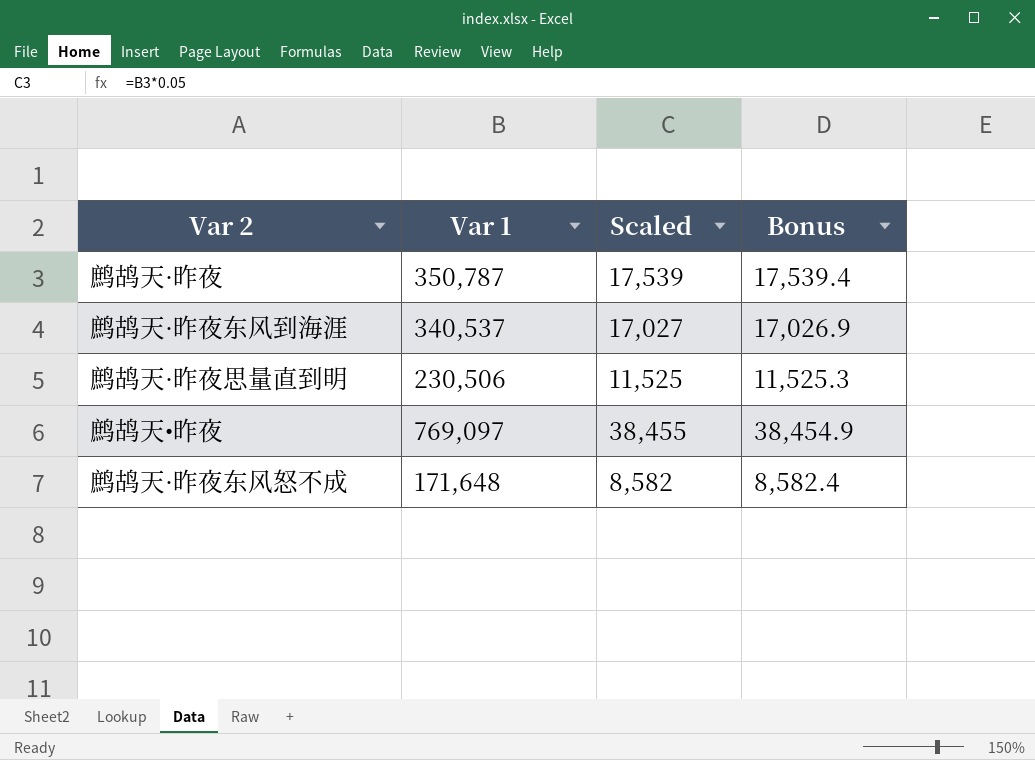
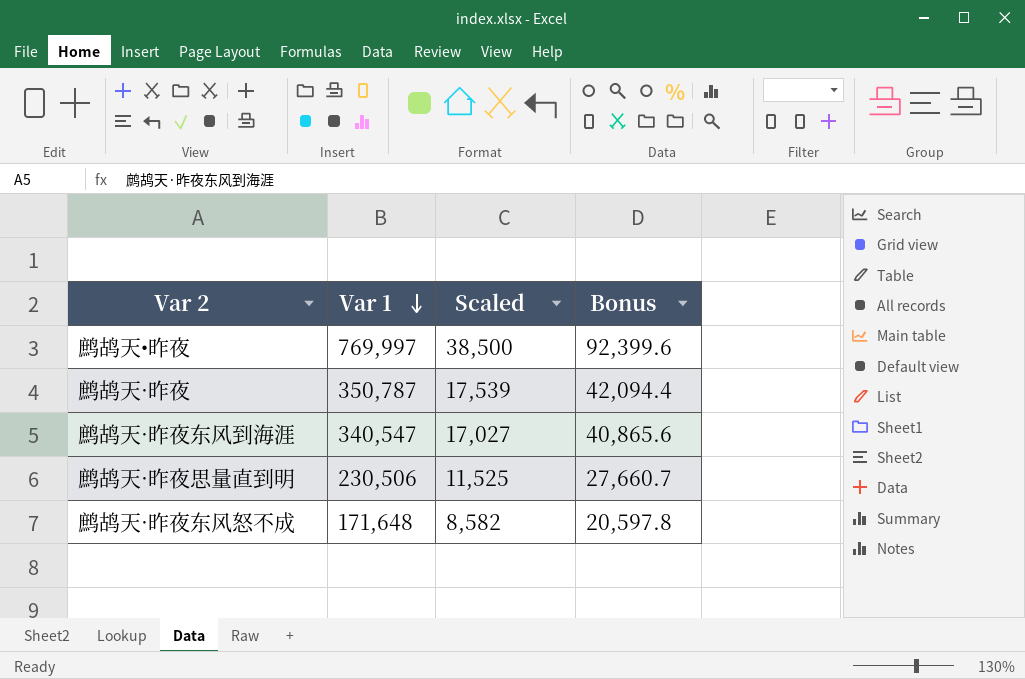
row order: none -> Var 1 descending
column Bonus | formula: [Var 1] * 0.05 -> [Var 1] * 0.12
鹧鸪天•昨夜 | Var 1: 769,097 -> 769,997
鹧鸪天•昨夜 | Scaled: 38,455 -> 38,500
鹧鸪天·昨夜东风到海涯 | Var 1: 340,537 -> 340,547

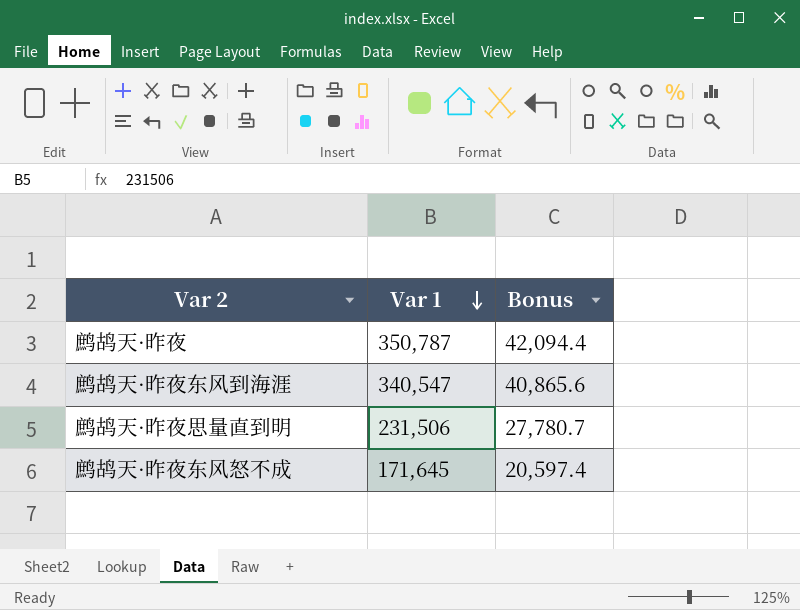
column Scaled | formula: [Var 1] * 0.05 -> none
row 鹧鸪天•昨夜: 769,997 | 38,500 | 92,399.6 -> none
鹧鸪天·昨夜思量直到明 | Var 1: 230,506 -> 231,506
鹧鸪天·昨夜思量直到明 | Bonus: 27,660.7 -> 27,780.7
鹧鸪天·昨夜东风怒不成 | Var 1: 171,648 -> 171,645
鹧鸪天·昨夜东风怒不成 | Bonus: 20,597.8 -> 20,597.4

